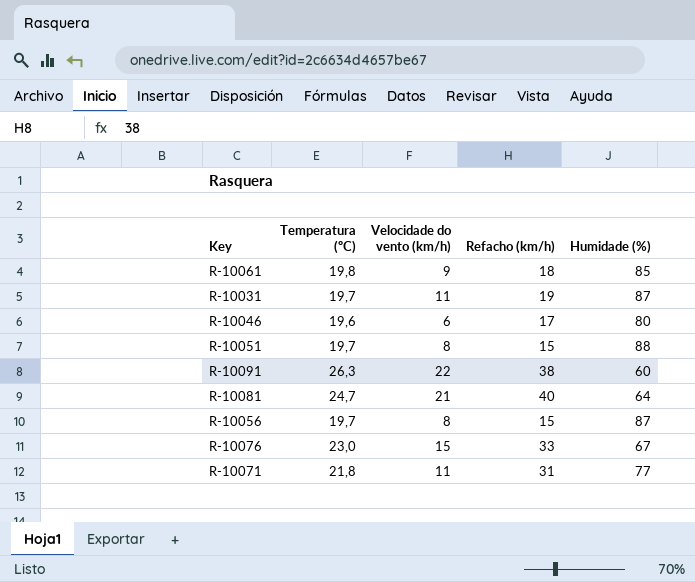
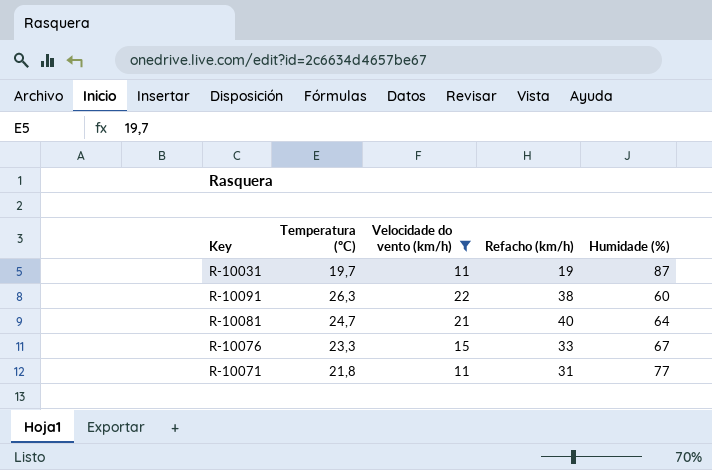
filter: none -> Velocidade do vento (km/h) >= 11
R-10076 | Temperatura (ºC): 23,0 -> 23,3

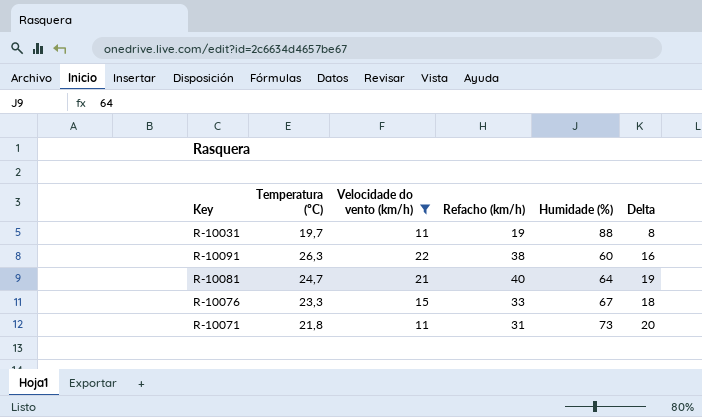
column Delta | formula: none -> [Refacho (km/h)] - [Velocidade do vento (km/h)]
R-10031 | Humidade (%): 87 -> 88
R-10071 | Humidade (%): 77 -> 73

